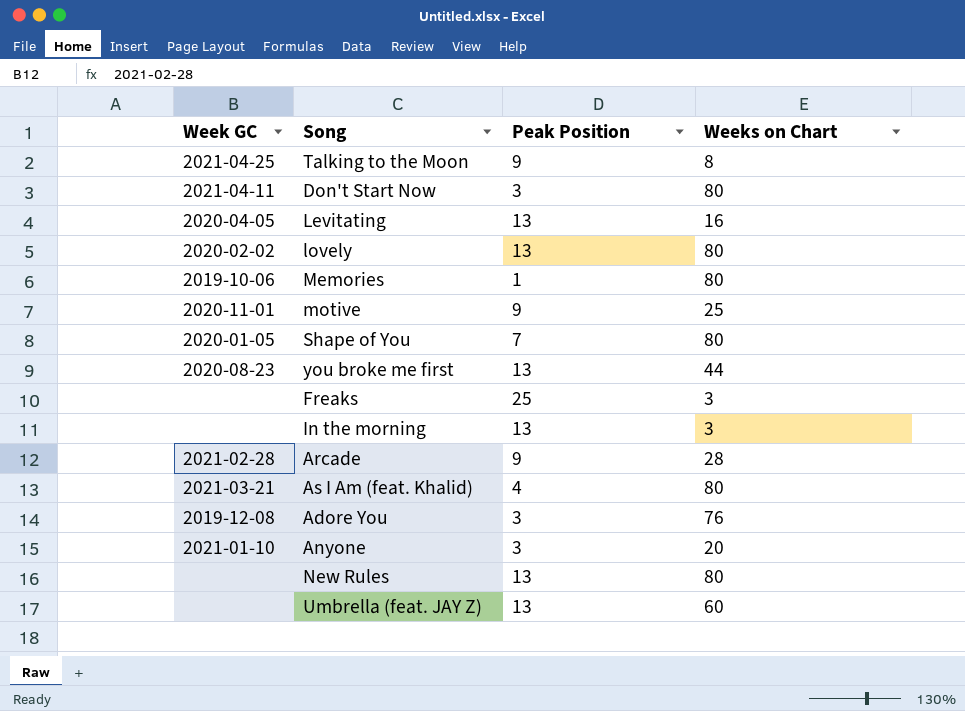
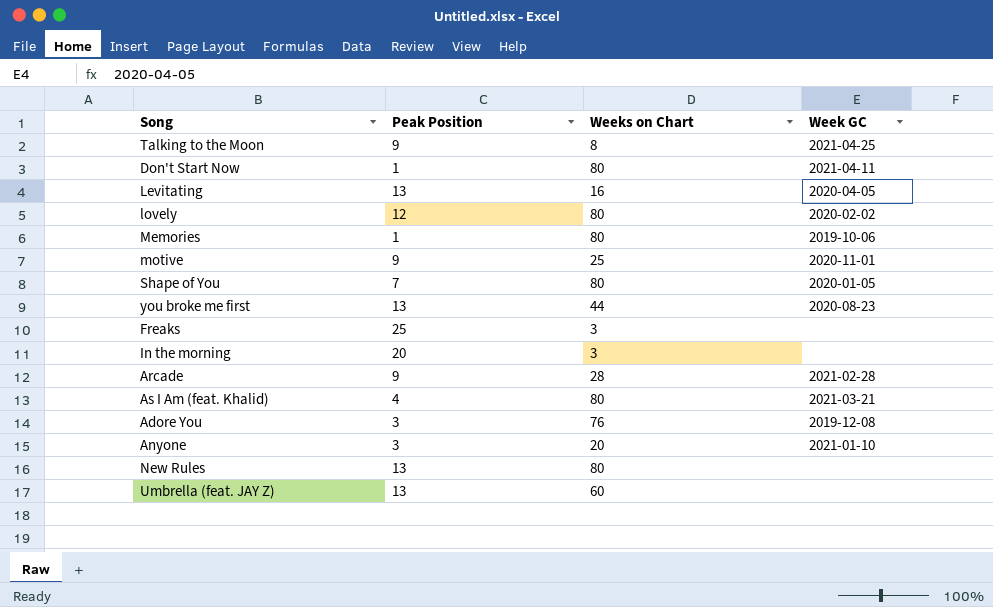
column Week GC | position: 1 -> 4
Don't Start Now | Peak Position: 3 -> 1
lovely | Peak Position: 13 -> 12
In the morning | Peak Position: 13 -> 20

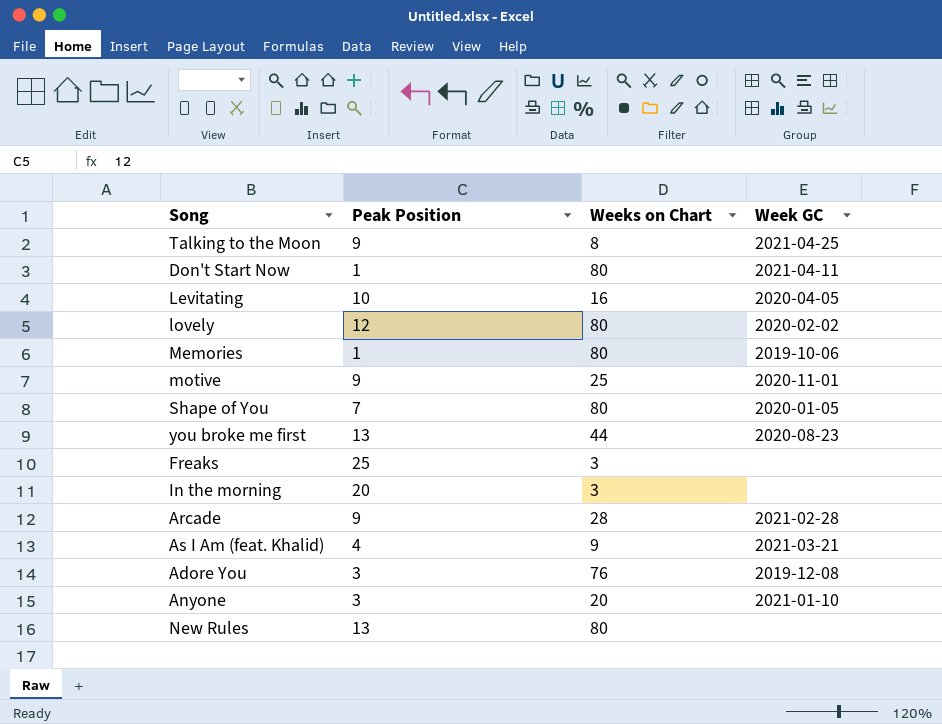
row Umbrella (feat. JAY Z): 13 | 60 | none -> none
Levitating | Peak Position: 13 -> 10
As I Am (feat. Khalid) | Weeks on Chart: 80 -> 9

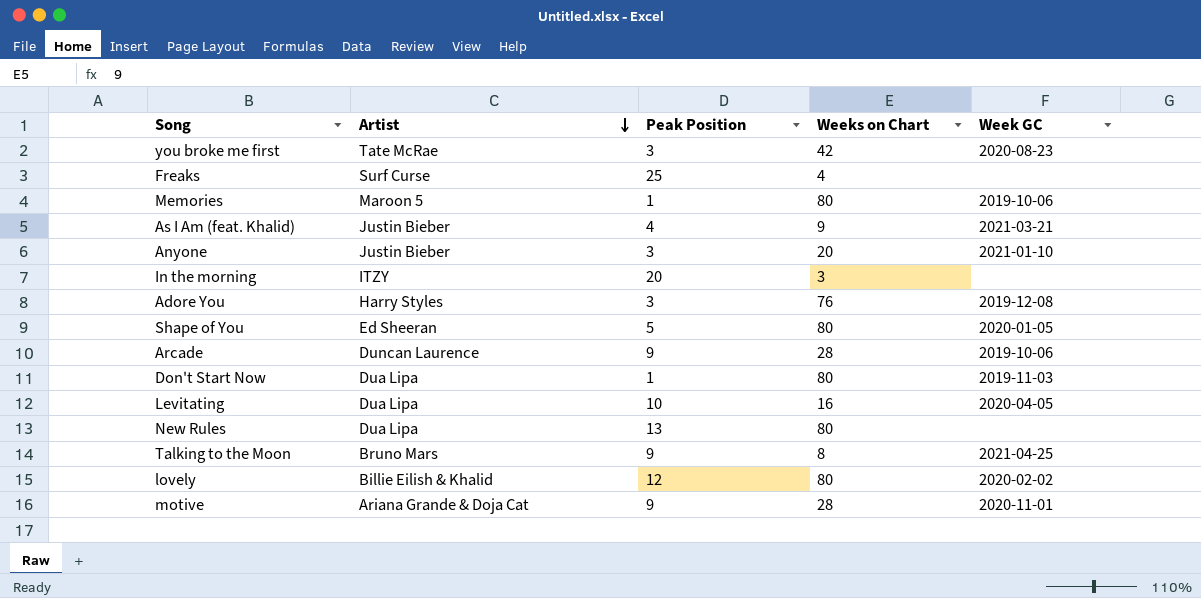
row order: none -> Artist descending
column Artist | position: none -> 2
you broke me first | Peak Position: 13 -> 3
you broke me first | Weeks on Chart: 44 -> 42
Freaks | Weeks on Chart: 3 -> 4
Shape of You | Peak Position: 7 -> 5
Arcade | Week GC: 2021-02-28 -> 2019-10-06
Don't Start Now | Week GC: 2021-04-11 -> 2019-11-03
motive | Weeks on Chart: 25 -> 28

